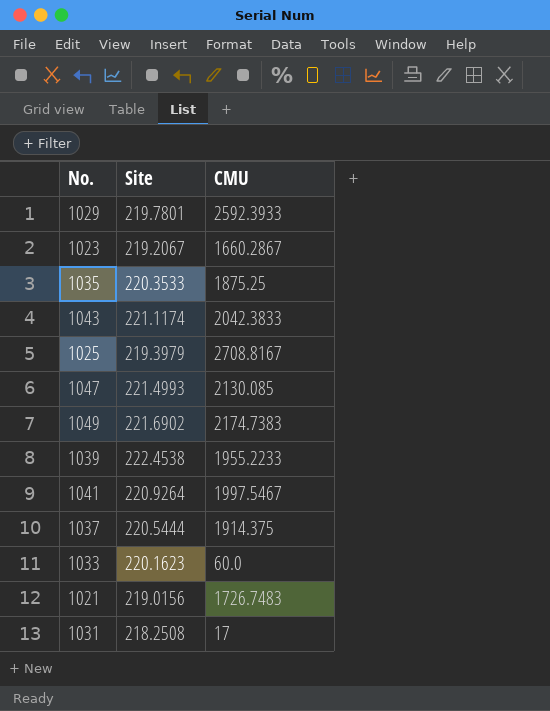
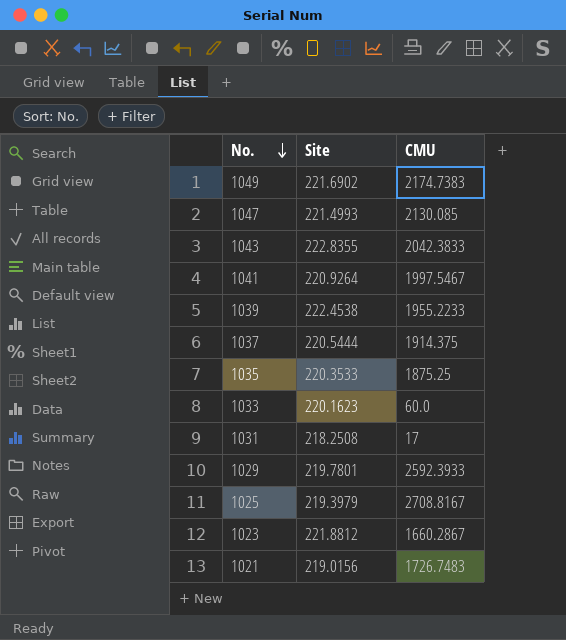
row order: none -> No. descending
1043 | Site: 221.1174 -> 222.8355
1023 | Site: 219.2067 -> 221.8812

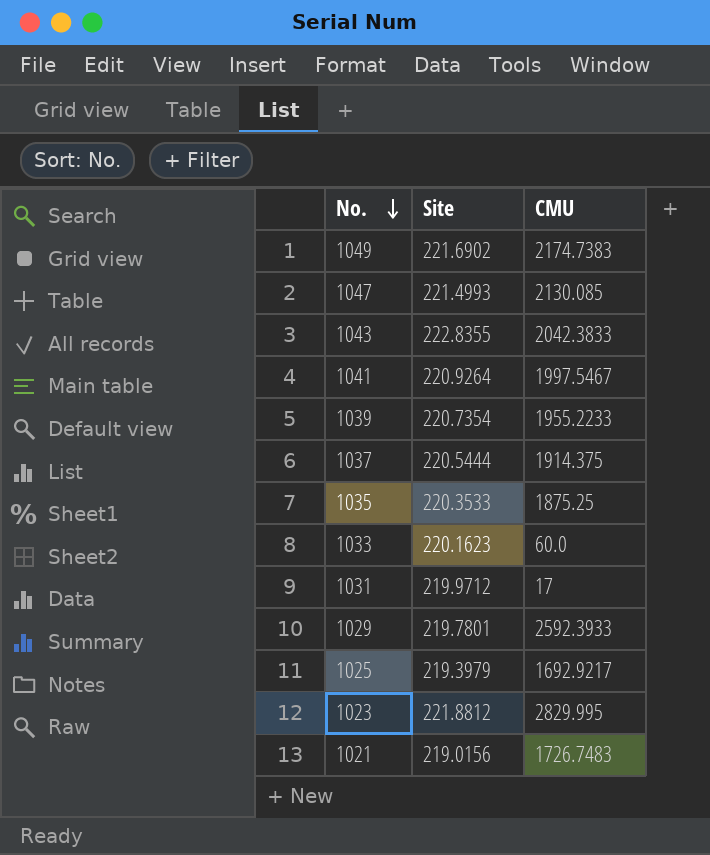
1039 | Site: 222.4538 -> 220.7354
1031 | Site: 218.2508 -> 219.9712
1025 | CMU: 2708.8167 -> 1692.9217
1023 | CMU: 1660.2867 -> 2829.995

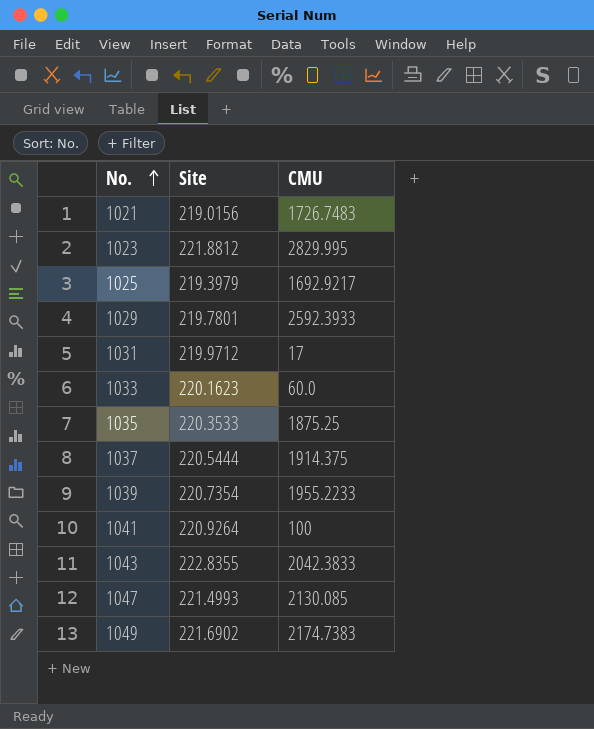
row order: No. descending -> No. ascending
1041 | CMU: 1997.5467 -> 100

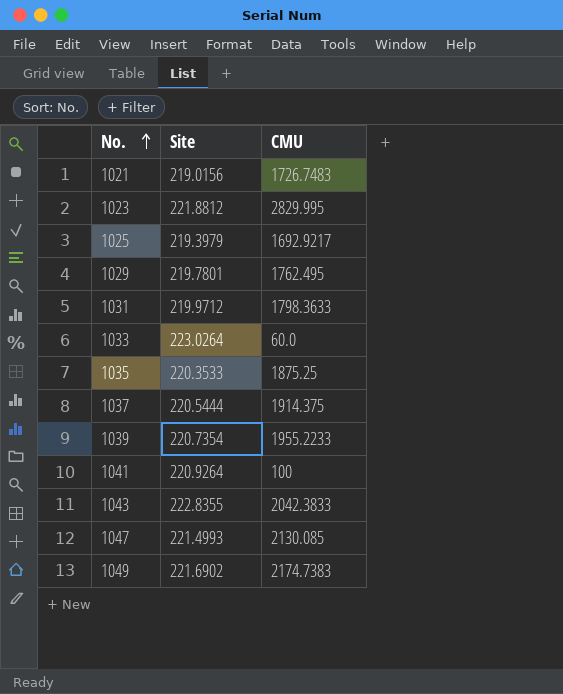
1029 | CMU: 2592.3933 -> 1762.495
1031 | CMU: 17 -> 1798.3633
1033 | Site: 220.1623 -> 223.0264

